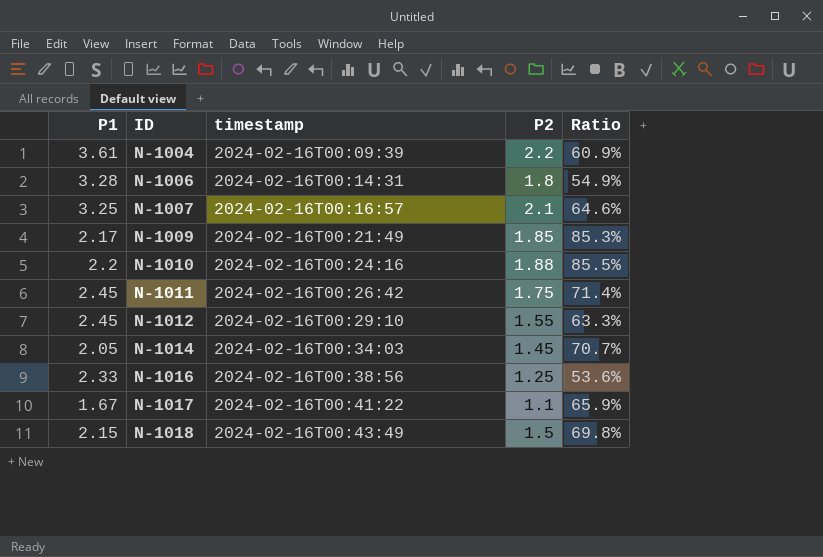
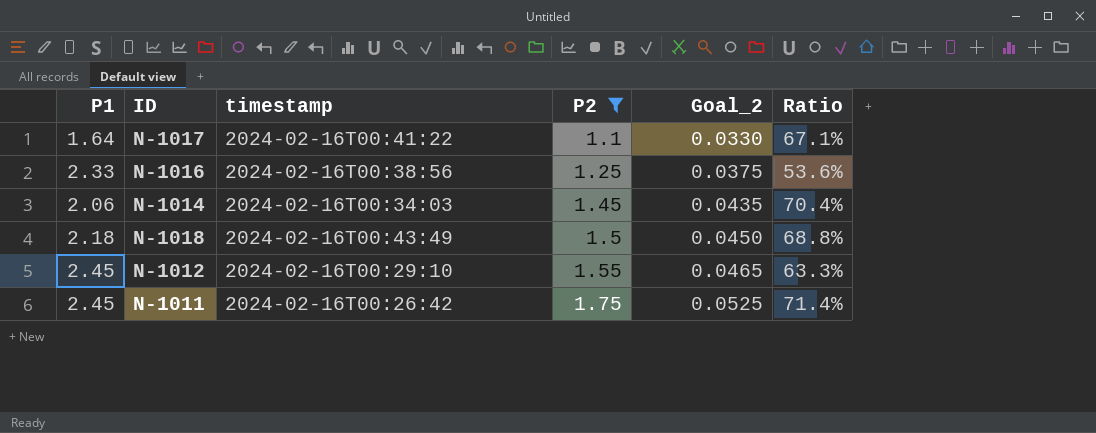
filter: none -> P2 <= 1.75
row order: ID ascending -> P2 ascending
column Goal_2 | formula: none -> [P2] * 0.03
N-1017 | P1: 1.67 -> 1.64
N-1017 | Ratio: 65.9% -> 67.1%
N-1014 | P1: 2.05 -> 2.06
N-1014 | Ratio: 70.7% -> 70.4%
N-1018 | P1: 2.15 -> 2.18
N-1018 | Ratio: 69.8% -> 68.8%

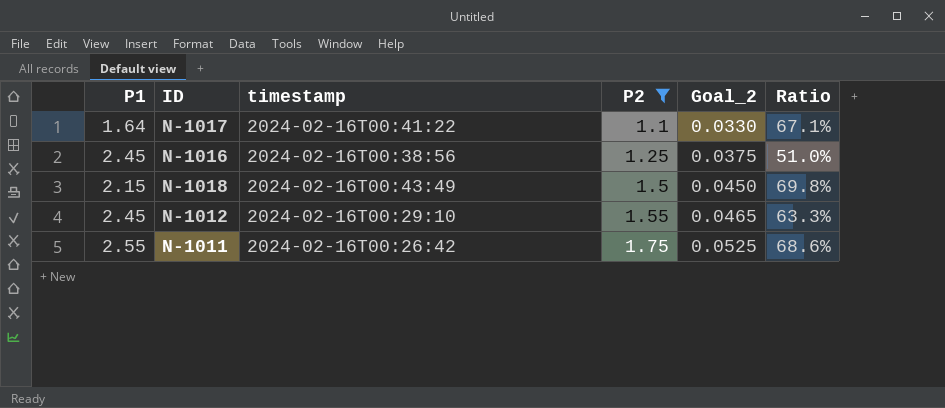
row N-1014: 2.06 | 2024-02-16T00:34:03 | 1.45 | 0.0435 | 70.4% -> none
N-1016 | P1: 2.33 -> 2.45
N-1016 | Ratio: 53.6% -> 51.0%
N-1018 | P1: 2.18 -> 2.15
N-1018 | Ratio: 68.8% -> 69.8%
N-1011 | P1: 2.45 -> 2.55
N-1011 | Ratio: 71.4% -> 68.6%

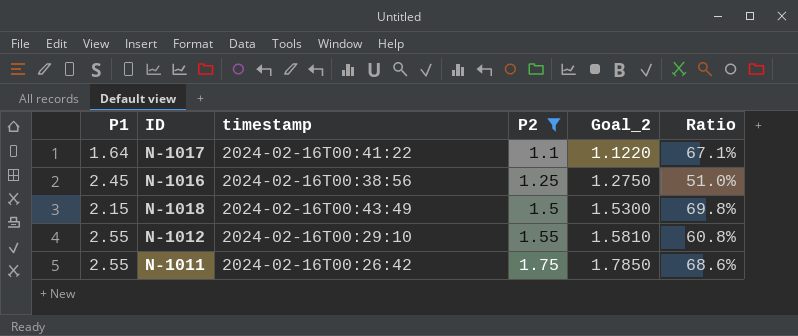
column Goal_2 | formula: [P2] * 0.03 -> [P2] * 1.02
N-1012 | P1: 2.45 -> 2.55
N-1012 | Ratio: 63.3% -> 60.8%

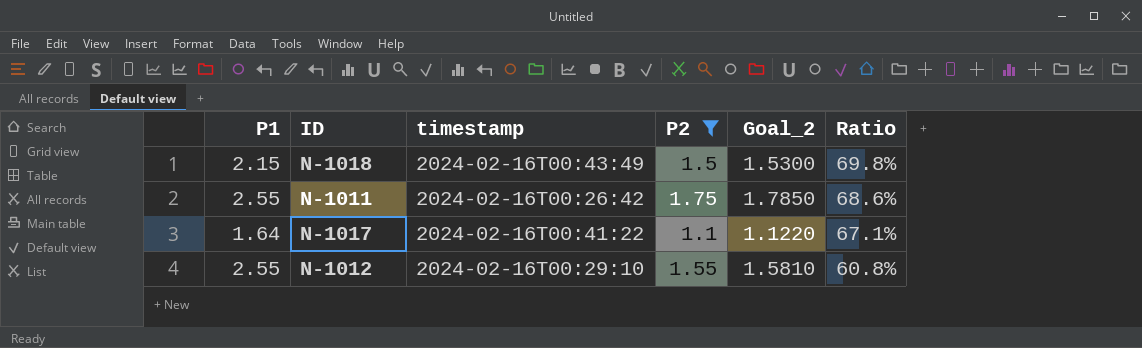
row order: P2 ascending -> Ratio descending
row N-1016: 2.45 | 2024-02-16T00:38:56 | 1.25 | 1.2750 | 51.0% -> none

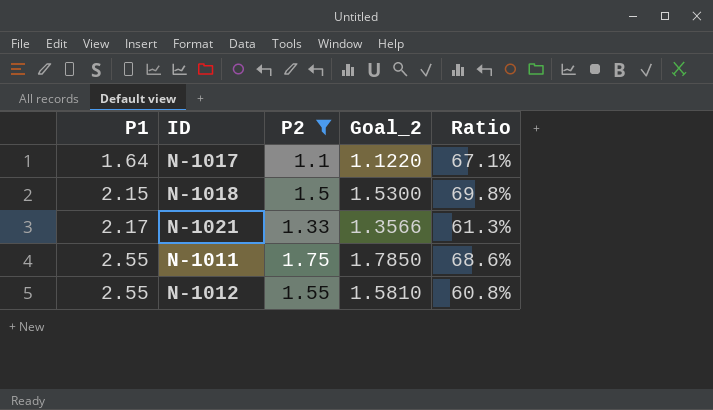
row order: Ratio descending -> P1 ascending
column timestamp | position: 3 -> none
row N-1021: none -> 2.17 | 1.33 | 1.3566 | 61.3%

